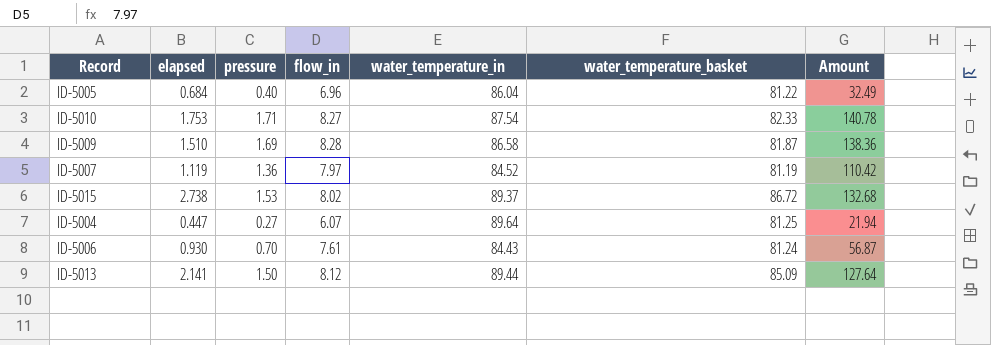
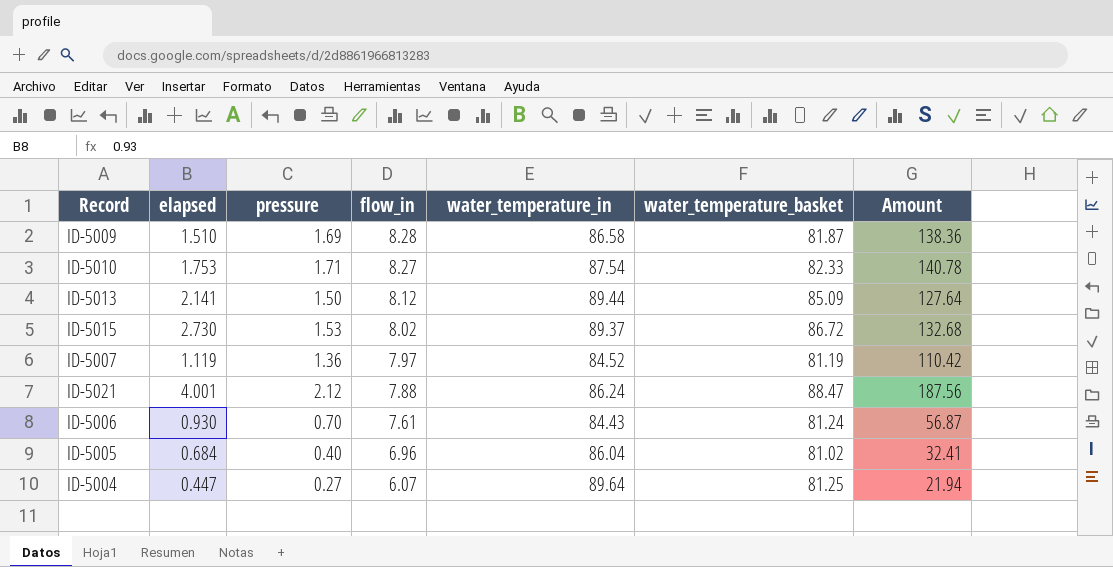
row order: none -> flow_in descending
ID-5015 | elapsed: 2.738 -> 2.730
row ID-5021: none -> 4.001 | 2.12 | 7.88 | 86.24 | 88.47 | 187.56
ID-5005 | water_temperature_basket: 81.22 -> 81.02
ID-5005 | Amount: 32.49 -> 32.41

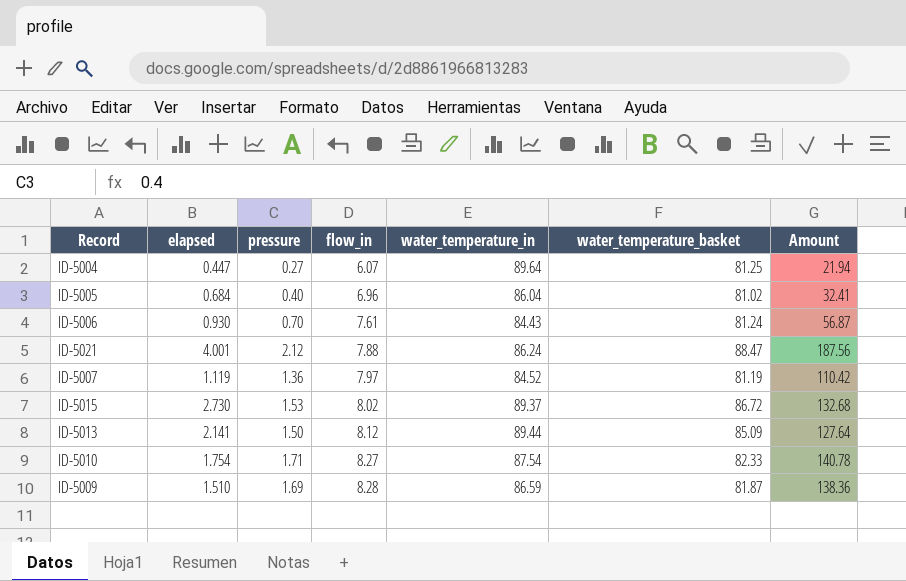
row order: flow_in descending -> flow_in ascending
ID-5010 | elapsed: 1.753 -> 1.754
ID-5009 | water_temperature_in: 86.58 -> 86.59

